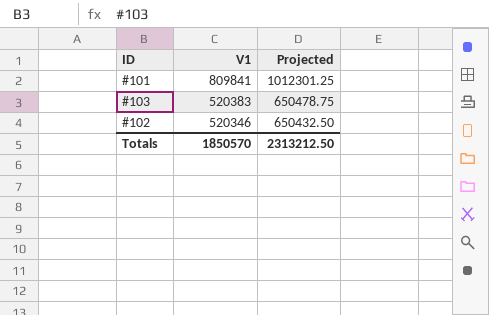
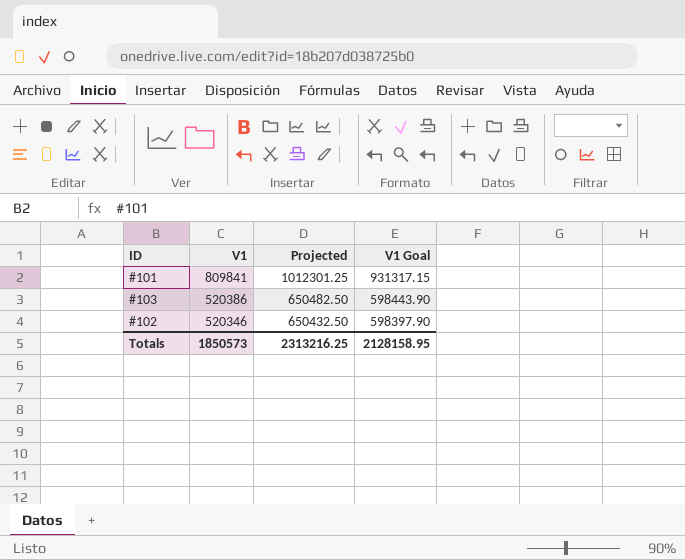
column V1 Goal | formula: none -> [V1] * 1.15
#103 | V1: 520383 -> 520386
#103 | Projected: 650478.75 -> 650482.50
Totals | V1: 1850570 -> 1850573
Totals | Projected: 2313212.50 -> 2313216.25

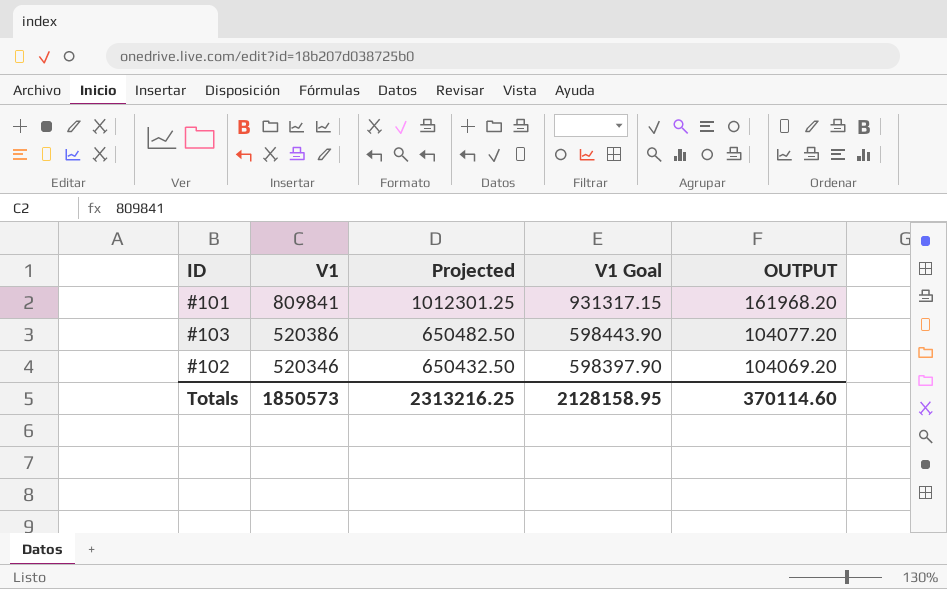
column OUTPUT | formula: none -> [V1] * 0.2

